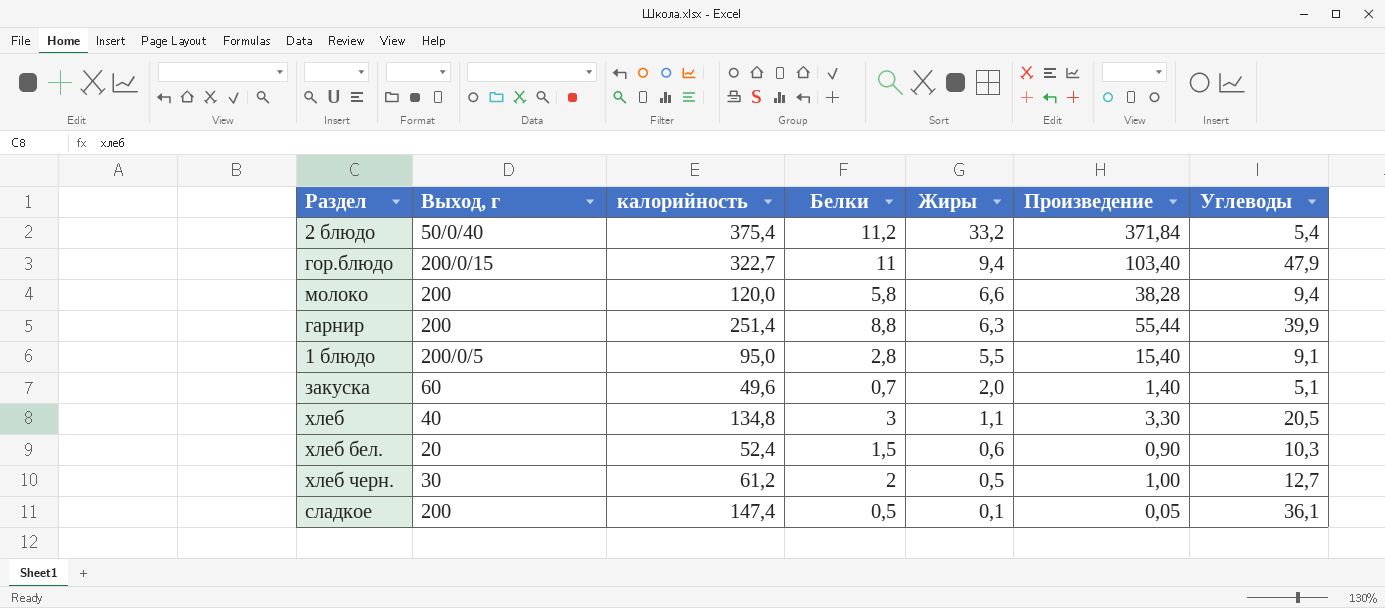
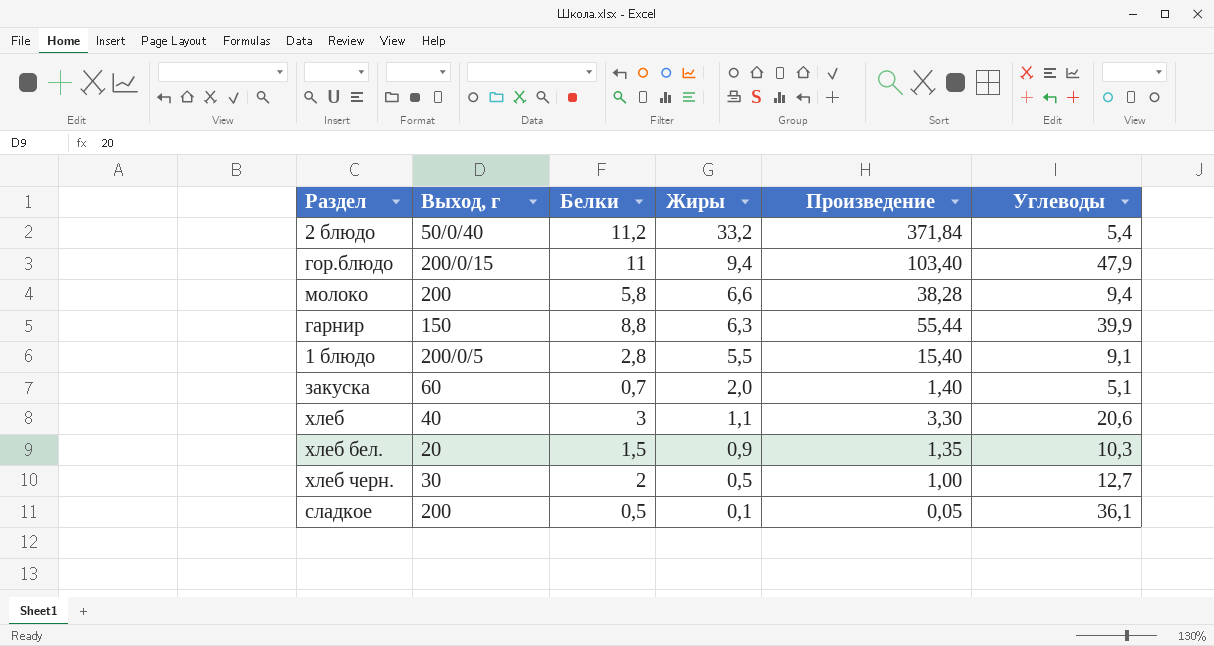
column калорийность | position: 3 -> none
гарнир | Выход, г: 200 -> 150
хлеб | Углеводы: 20,5 -> 20,6
хлеб бел. | Жиры: 0,6 -> 0,9
хлеб бел. | Произведение: 0,90 -> 1,35

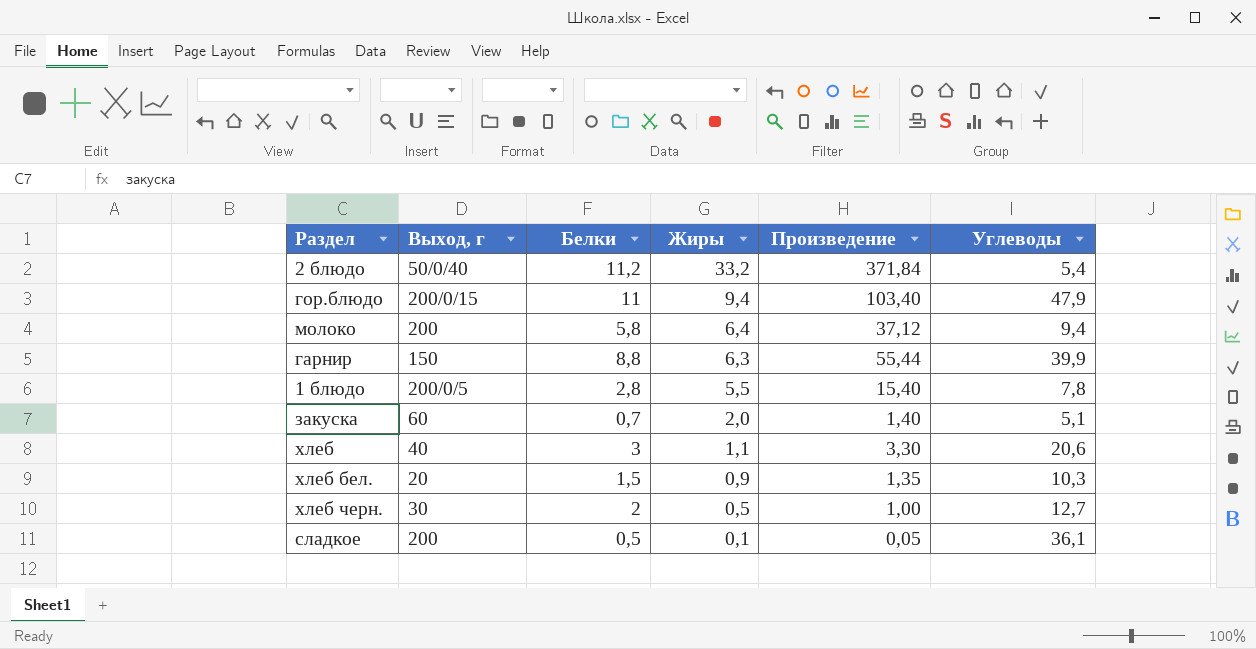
молоко | Жиры: 6,6 -> 6,4
молоко | Произведение: 38,28 -> 37,12
1 блюдо | Углеводы: 9,1 -> 7,8

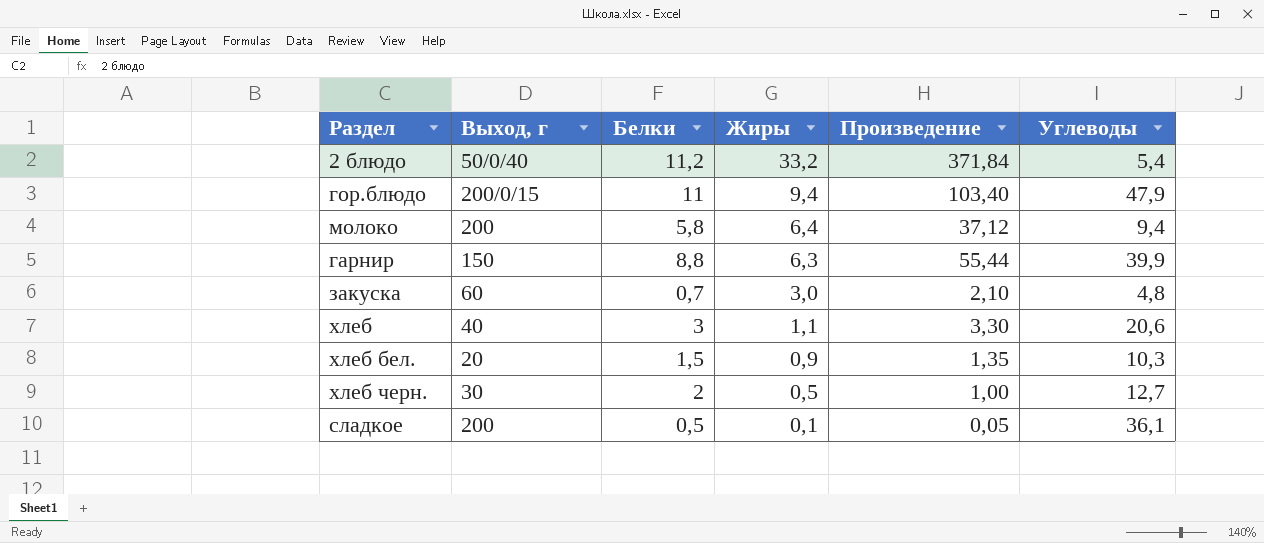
row 1 блюдо: 200/0/5 | 2,8 | 5,5 | 15,40 | 7,8 -> none
закуска | Жиры: 2,0 -> 3,0
закуска | Произведение: 1,40 -> 2,10
закуска | Углеводы: 5,1 -> 4,8

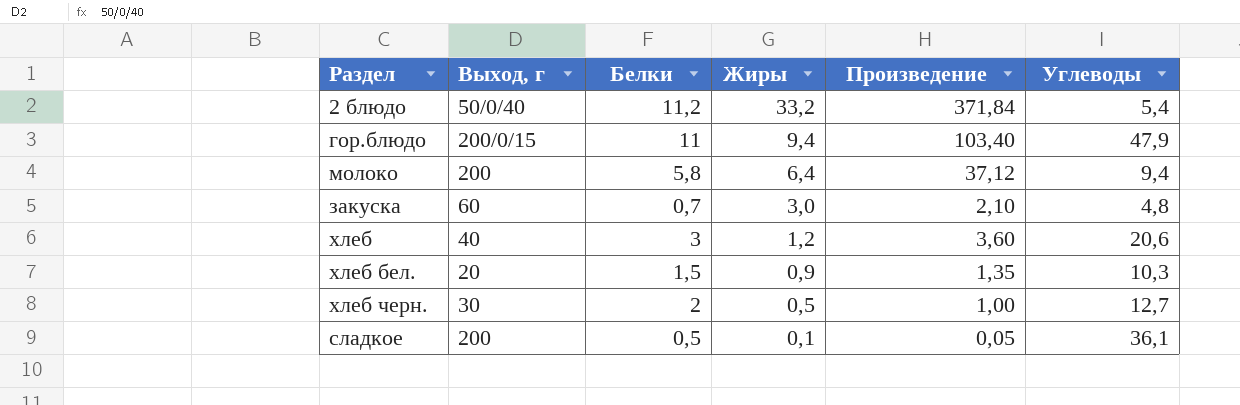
row гарнир: 150 | 8,8 | 6,3 | 55,44 | 39,9 -> none
хлеб | Жиры: 1,1 -> 1,2
хлеб | Произведение: 3,30 -> 3,60

